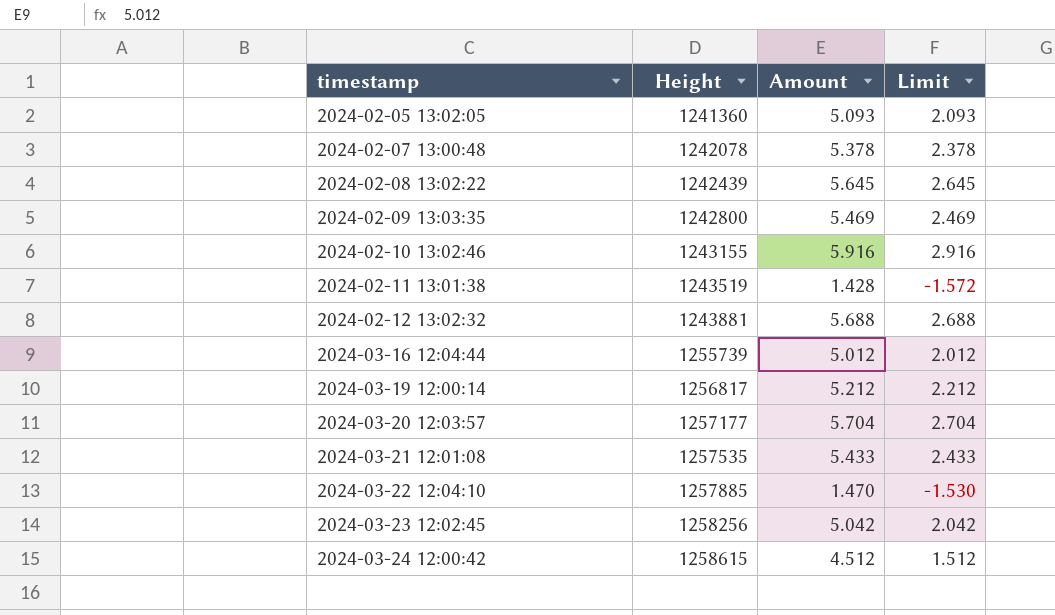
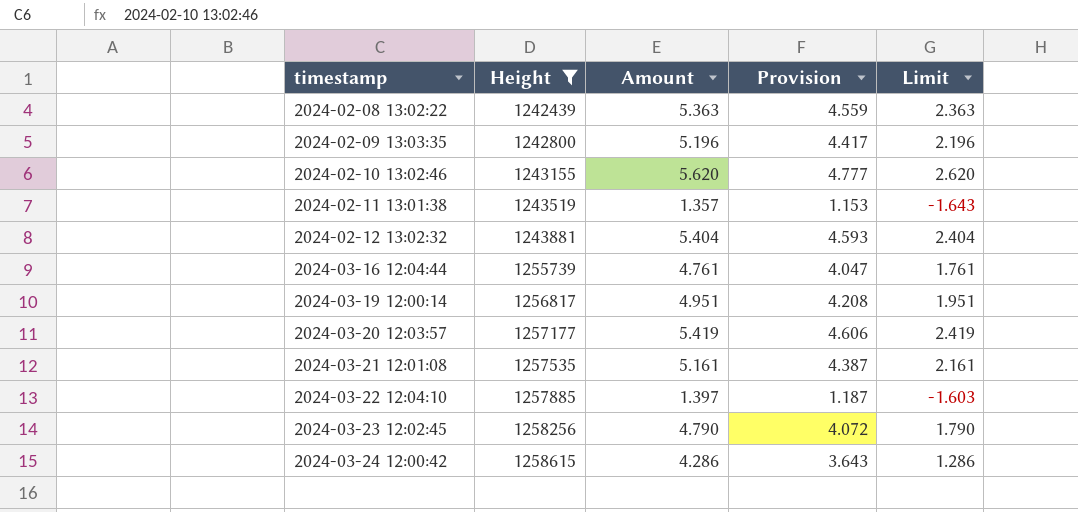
filter: none -> Height >= 1242439
column Provision | formula: none -> [Amount] * 0.85
2024-02-08 13:02:22 | Amount: 5.645 -> 5.363
2024-02-08 13:02:22 | Limit: 2.645 -> 2.363
2024-02-09 13:03:35 | Amount: 5.469 -> 5.196
2024-02-09 13:03:35 | Limit: 2.469 -> 2.196
2024-02-10 13:02:46 | Amount: 5.916 -> 5.620
2024-02-10 13:02:46 | Limit: 2.916 -> 2.620
2024-02-11 13:01:38 | Amount: 1.428 -> 1.357
2024-02-11 13:01:38 | Limit: -1.572 -> -1.643
2024-02-12 13:02:32 | Amount: 5.688 -> 5.404
2024-02-12 13:02:32 | Limit: 2.688 -> 2.404
2024-03-16 12:04:44 | Amount: 5.012 -> 4.761
2024-03-16 12:04:44 | Limit: 2.012 -> 1.761
2024-03-19 12:00:14 | Amount: 5.212 -> 4.951
2024-03-19 12:00:14 | Limit: 2.212 -> 1.951
2024-03-20 12:03:57 | Amount: 5.704 -> 5.419
2024-03-20 12:03:57 | Limit: 2.704 -> 2.419
2024-03-21 12:01:08 | Amount: 5.433 -> 5.161
2024-03-21 12:01:08 | Limit: 2.433 -> 2.161
2024-03-22 12:04:10 | Amount: 1.470 -> 1.397
2024-03-22 12:04:10 | Limit: -1.530 -> -1.603
2024-03-23 12:02:45 | Amount: 5.042 -> 4.790
2024-03-23 12:02:45 | Limit: 2.042 -> 1.790
2024-03-24 12:00:42 | Amount: 4.512 -> 4.286
2024-03-24 12:00:42 | Limit: 1.512 -> 1.286

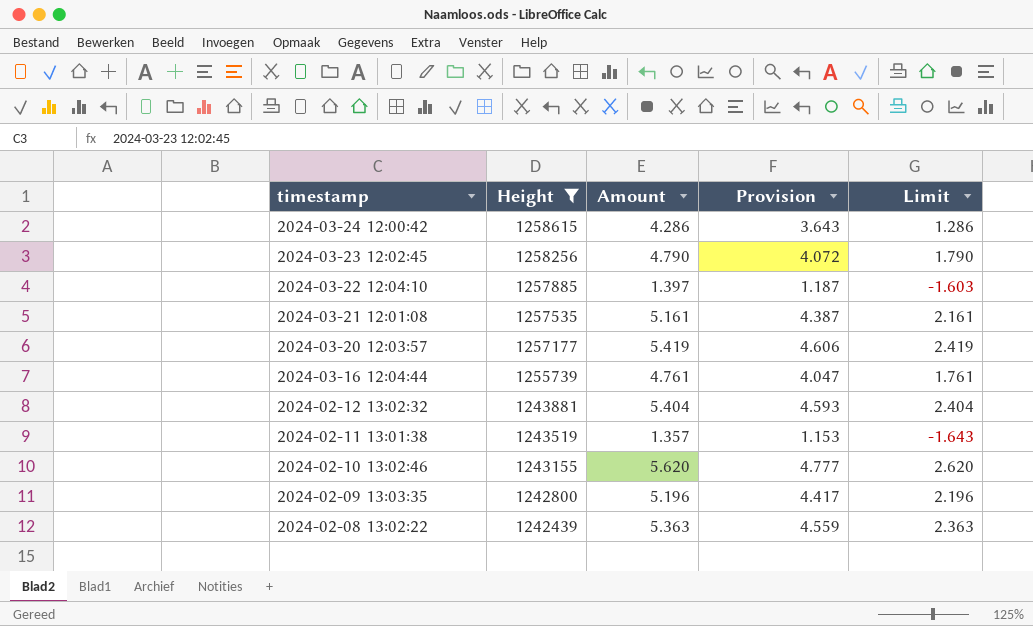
row order: timestamp ascending -> timestamp descending
row 2024-03-19 12:00:14: 1256817 | 4.951 | 4.208 | 1.951 -> none

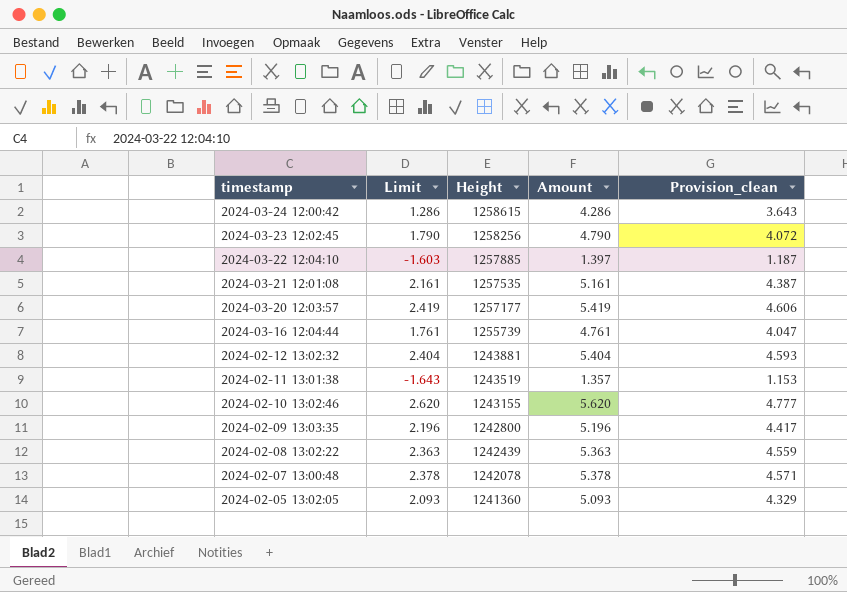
filter: Height >= 1242439 -> none
column Limit | position: 5 -> 2
column name: Provision -> Provision_clean

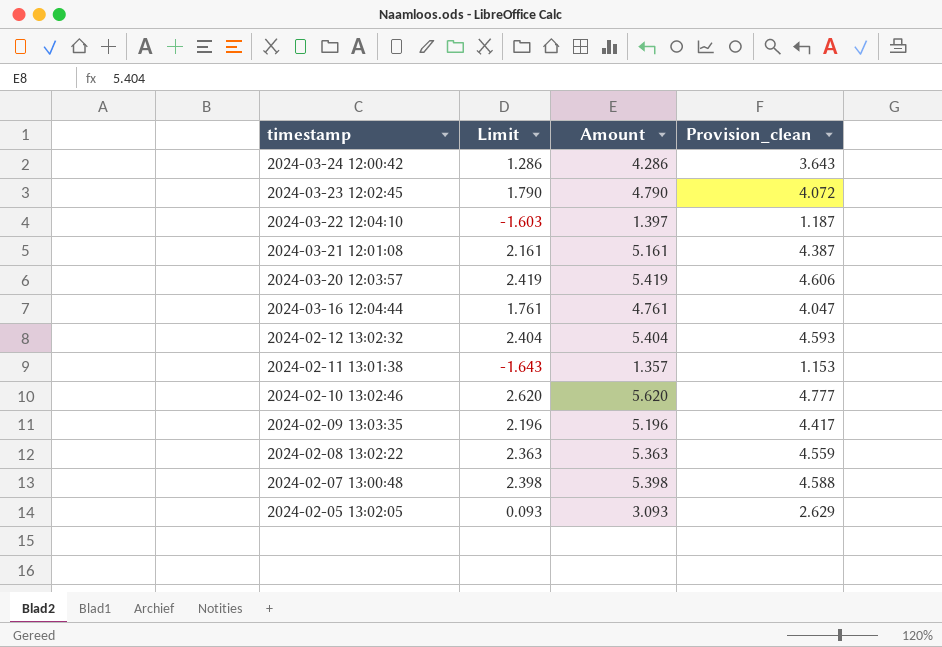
column Height | position: 3 -> none
2024-02-07 13:00:48 | Limit: 2.378 -> 2.398
2024-02-07 13:00:48 | Amount: 5.378 -> 5.398
2024-02-07 13:00:48 | Provision_clean: 4.571 -> 4.588
2024-02-05 13:02:05 | Limit: 2.093 -> 0.093
2024-02-05 13:02:05 | Amount: 5.093 -> 3.093
2024-02-05 13:02:05 | Provision_clean: 4.329 -> 2.629

